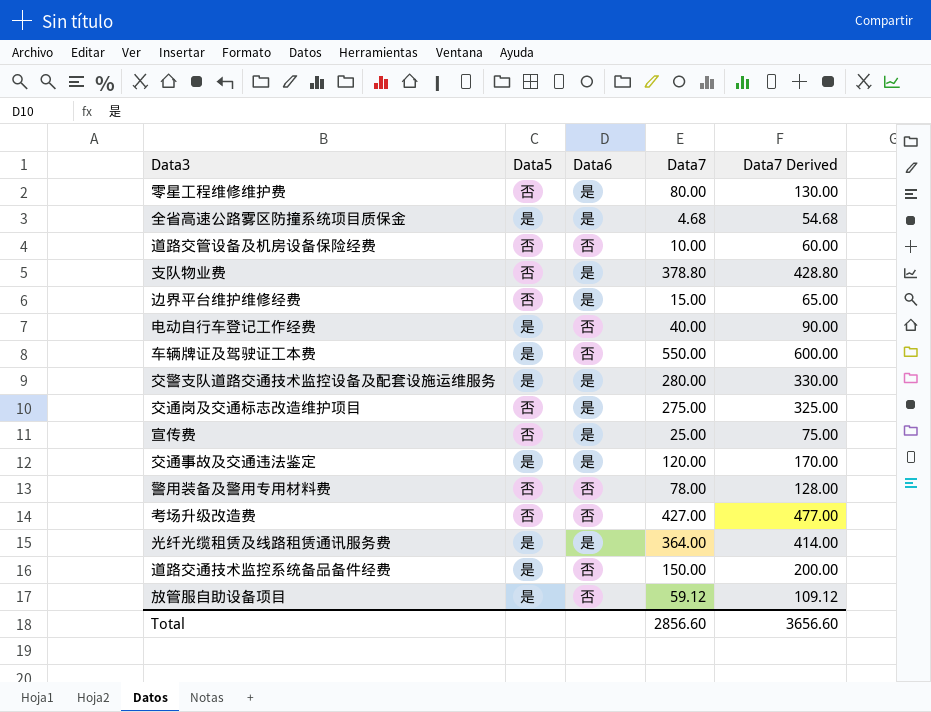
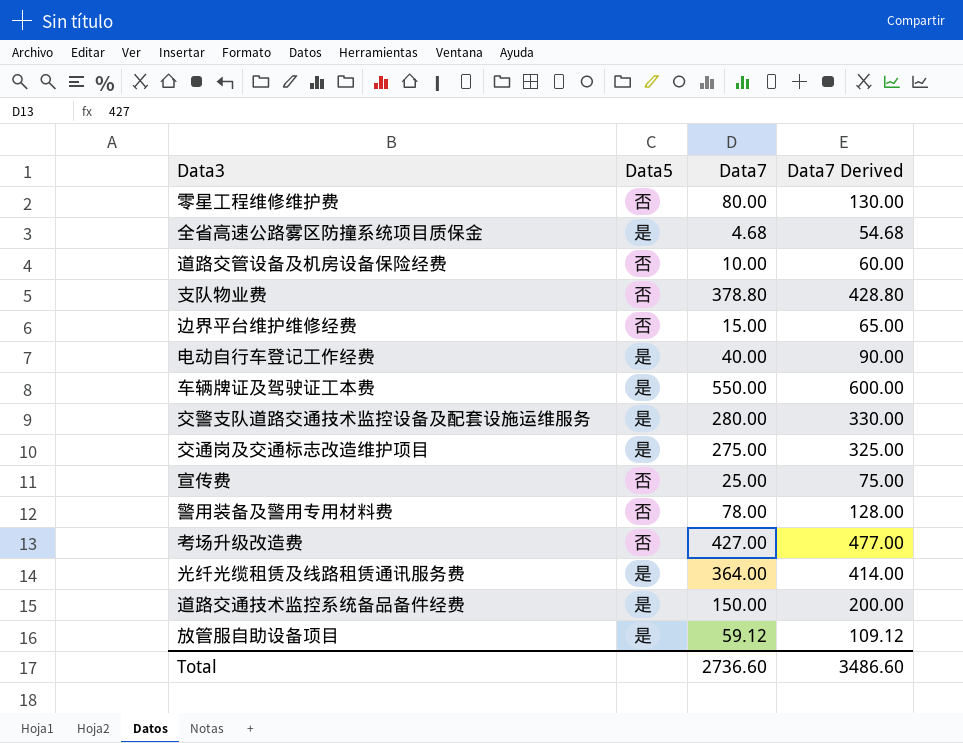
column Data6 | position: 3 -> none
row 交通事故及交通违法鉴定: 是 | 是 | 120.00 | 170.00 -> none
交通岗及交通标志改造维护项目 | Data5: 否 -> 是
Total | Data7: 2856.60 -> 2736.60
Total | Data7 Derived: 3656.60 -> 3486.60

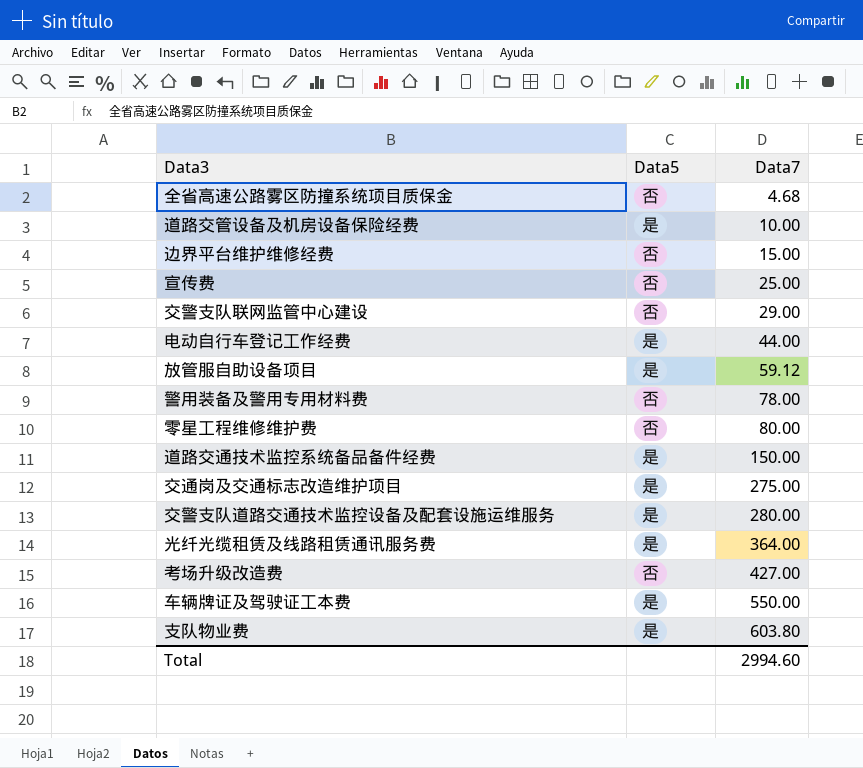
row order: none -> Data7 ascending
column Data7 Derived | formula: [Data7] + 50 -> none
全省高速公路雾区防撞系统项目质保金 | Data5: 是 -> 否
道路交管设备及机房设备保险经费 | Data5: 否 -> 是
row 交警支队联网监管中心建设: none -> 否 | 29.00
电动自行车登记工作经费 | Data7: 40.00 -> 44.00
支队物业费 | Data5: 否 -> 是
支队物业费 | Data7: 378.80 -> 603.80
Total | Data7: 2736.60 -> 2994.60

